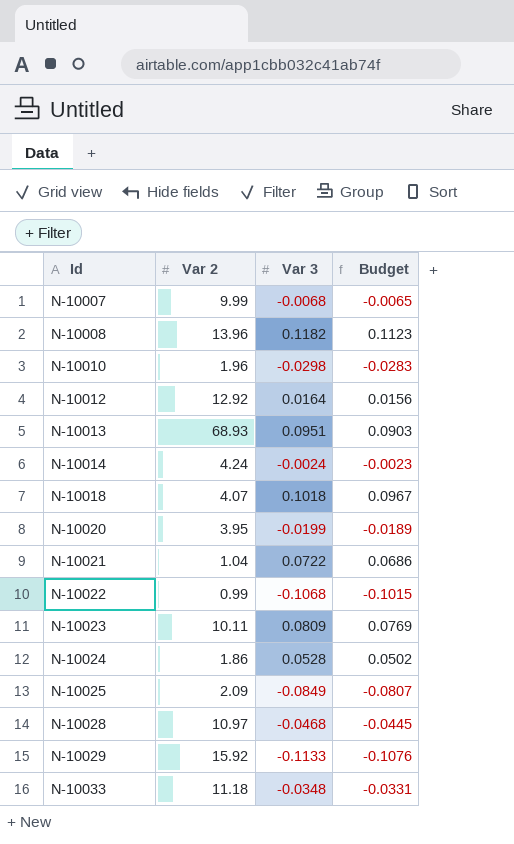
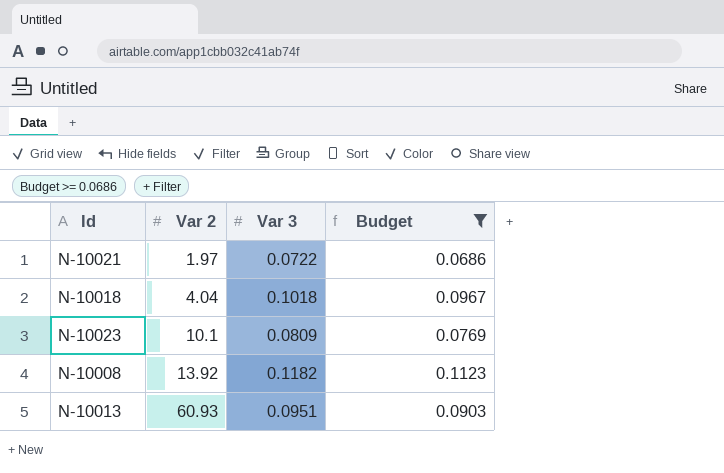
filter: none -> Budget >= 0.0686
row order: Id ascending -> Var 2 ascending
N-10021 | Var 2: 1.04 -> 1.97
N-10018 | Var 2: 4.07 -> 4.04
N-10023 | Var 2: 10.11 -> 10.1
N-10008 | Var 2: 13.96 -> 13.92
N-10013 | Var 2: 68.93 -> 60.93

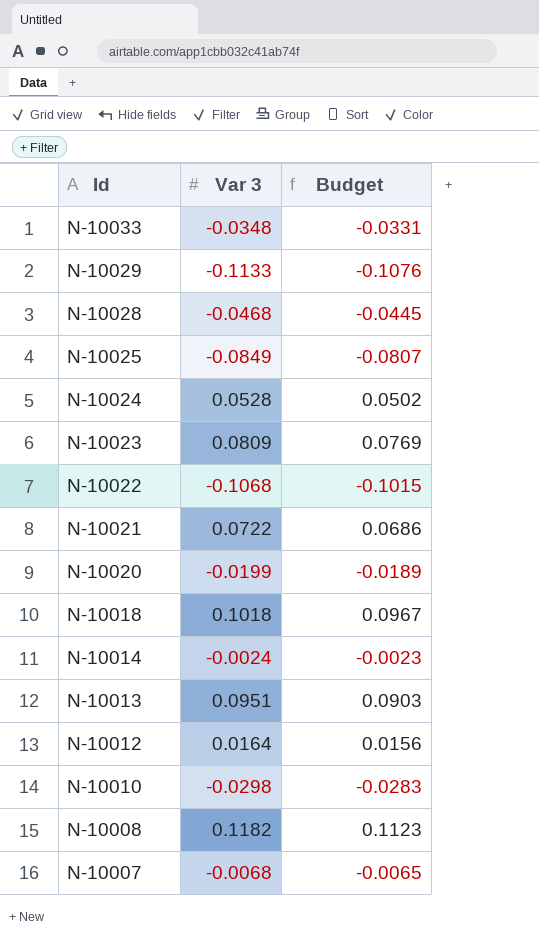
filter: Budget >= 0.0686 -> none
row order: Var 2 ascending -> Id descending
column Var 2 | position: 2 -> none

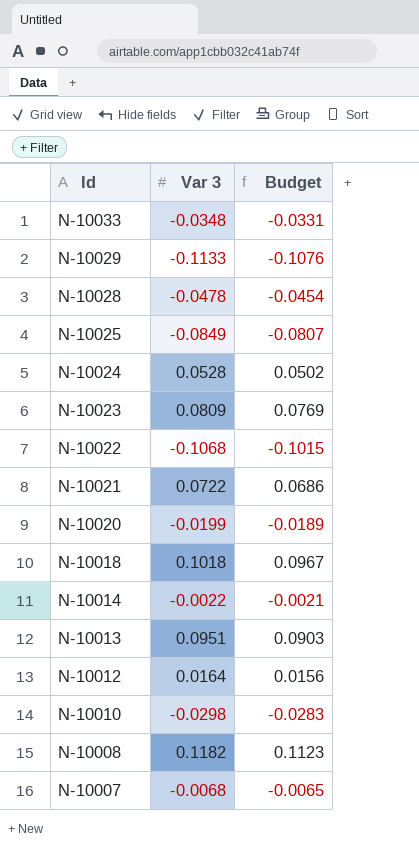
N-10028 | Var 3: -0.0468 -> -0.0478
N-10028 | Budget: -0.0445 -> -0.0454
N-10014 | Var 3: -0.0024 -> -0.0022
N-10014 | Budget: -0.0023 -> -0.0021

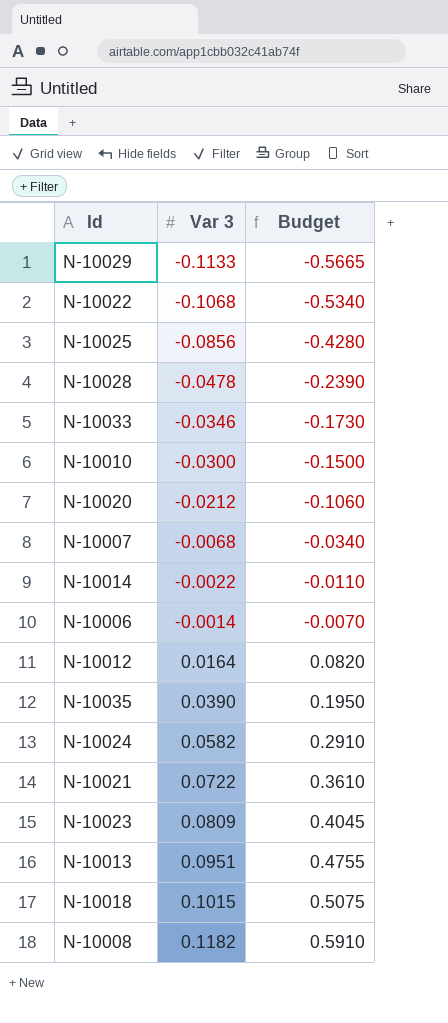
row order: Id descending -> Var 3 ascending
column Budget | formula: [Var 3] * 0.95 -> [Var 3] * 5
N-10025 | Var 3: -0.0849 -> -0.0856
N-10033 | Var 3: -0.0348 -> -0.0346
N-10010 | Var 3: -0.0298 -> -0.0300
N-10020 | Var 3: -0.0199 -> -0.0212
row N-10006: none -> -0.0014 | -0.0070
row N-10035: none -> 0.0390 | 0.1950
N-10024 | Var 3: 0.0528 -> 0.0582
N-10018 | Var 3: 0.1018 -> 0.1015

